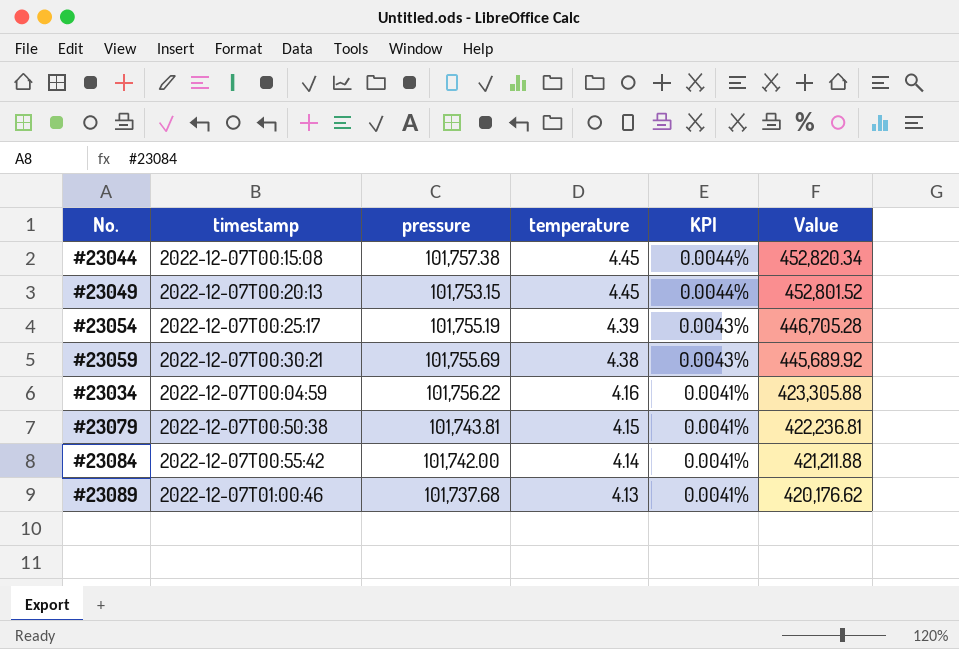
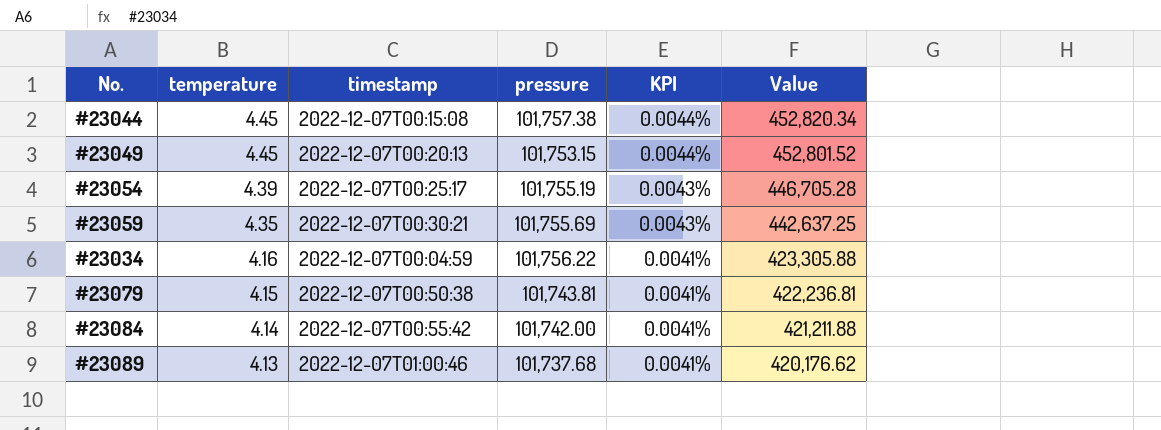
column temperature | position: 4 -> 2
#23059 | temperature: 4.38 -> 4.35
#23059 | Value: 445,689.92 -> 442,637.25

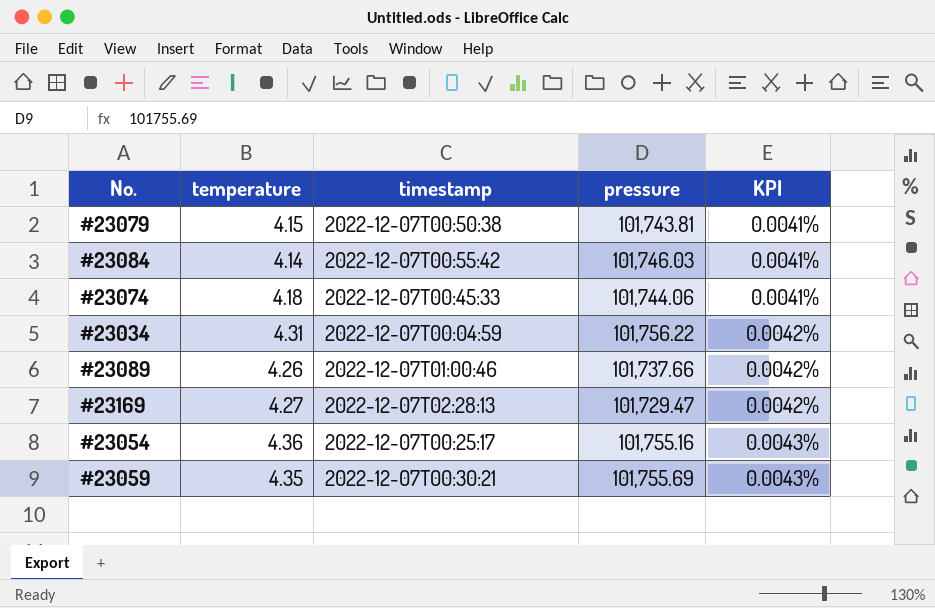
row order: temperature descending -> KPI ascending
column Value | formula: [temperature] * [pressure] -> none
row #23044: 4.45 | 2022-12-07T00:15:08 | 101,757.38 | 0.0044% | 452,820.34 -> none
row #23049: 4.45 | 2022-12-07T00:20:13 | 101,753.15 | 0.0044% | 452,801.52 -> none
#23084 | pressure: 101,742.00 -> 101,746.03
row #23074: none -> 4.18 | 2022-12-07T00:45:33 | 101,744.06 | 0.0041%
#23034 | temperature: 4.16 -> 4.31
#23034 | KPI: 0.0041% -> 0.0042%
#23089 | temperature: 4.13 -> 4.26
#23089 | pressure: 101,737.68 -> 101,737.66
#23089 | KPI: 0.0041% -> 0.0042%
row #23169: none -> 4.27 | 2022-12-07T02:28:13 | 101,729.47 | 0.0042%
#23054 | temperature: 4.39 -> 4.36
#23054 | pressure: 101,755.19 -> 101,755.16

